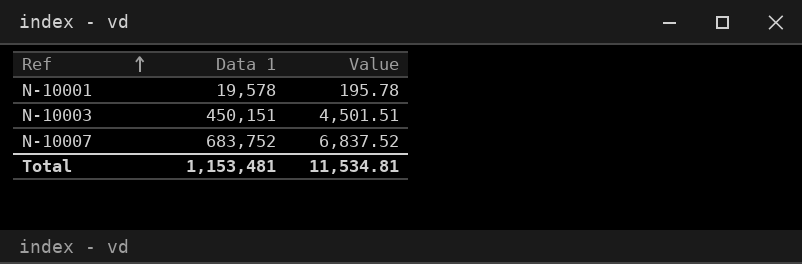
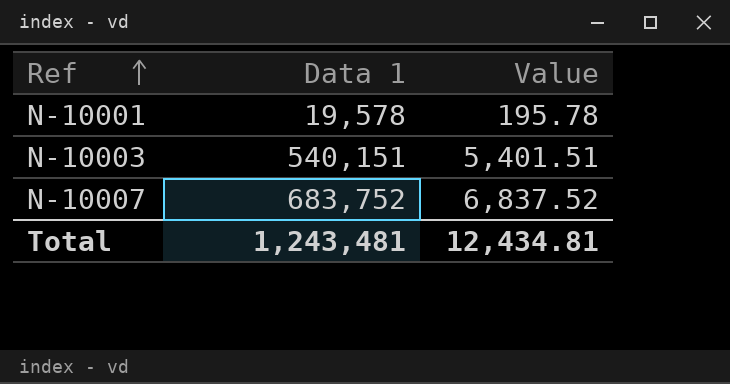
N-10003 | Data 1: 450,151 -> 540,151
N-10003 | Value: 4,501.51 -> 5,401.51
Total | Data 1: 1,153,481 -> 1,243,481
Total | Value: 11,534.81 -> 12,434.81

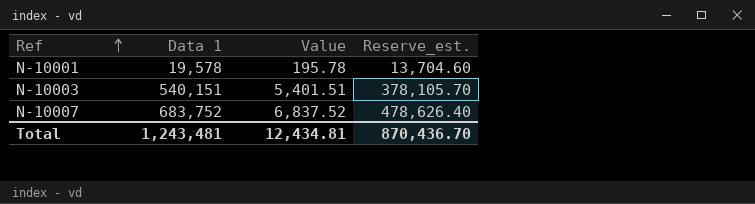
column Reserve_est. | formula: none -> [Data 1] * 0.7

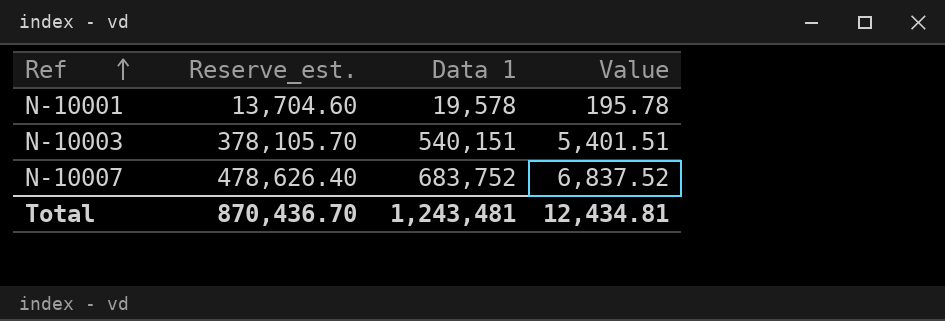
column Reserve_est. | position: 4 -> 2

